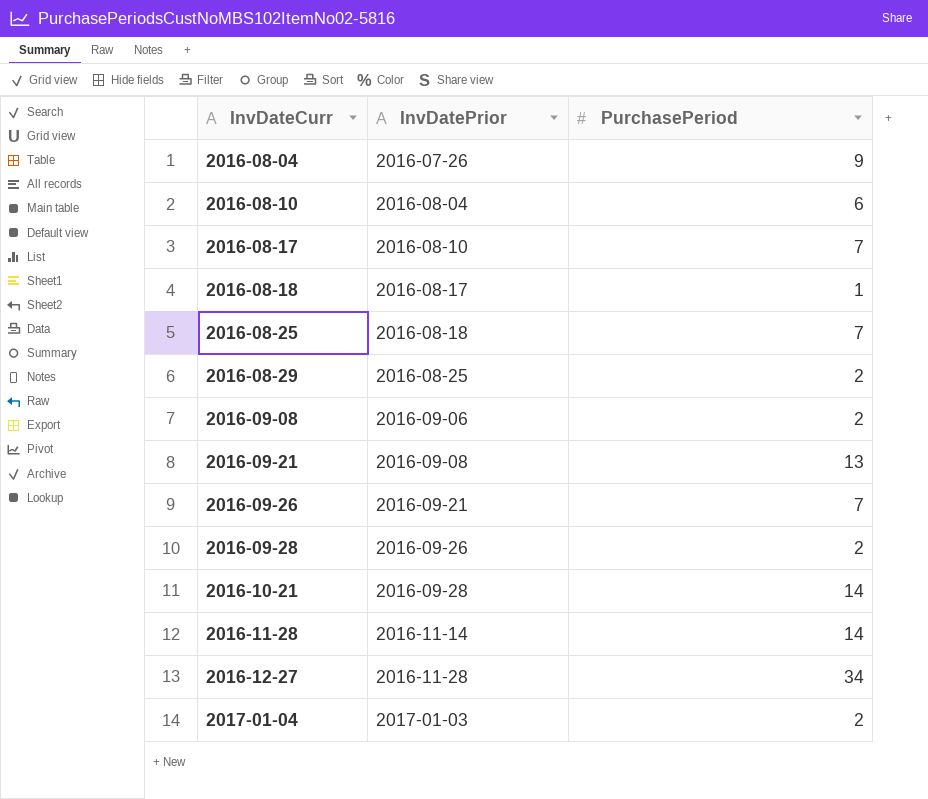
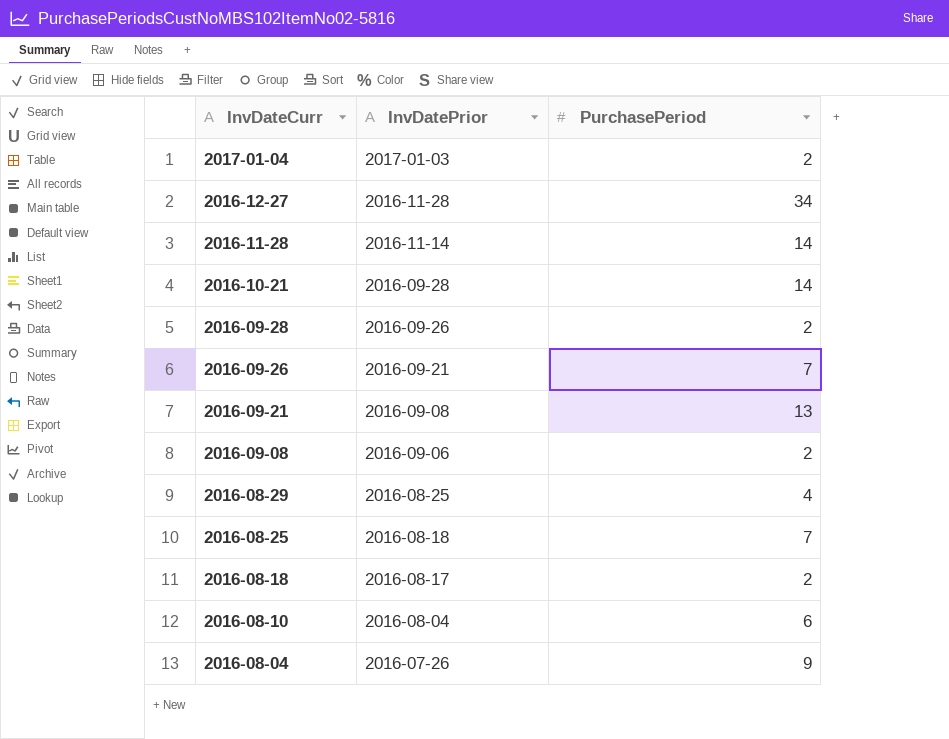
row order: InvDateCurr ascending -> InvDateCurr descending
row 2016-08-17: 2016-08-10 | 7 -> none
2016-08-29 | PurchasePeriod: 2 -> 4
2016-08-18 | PurchasePeriod: 1 -> 2

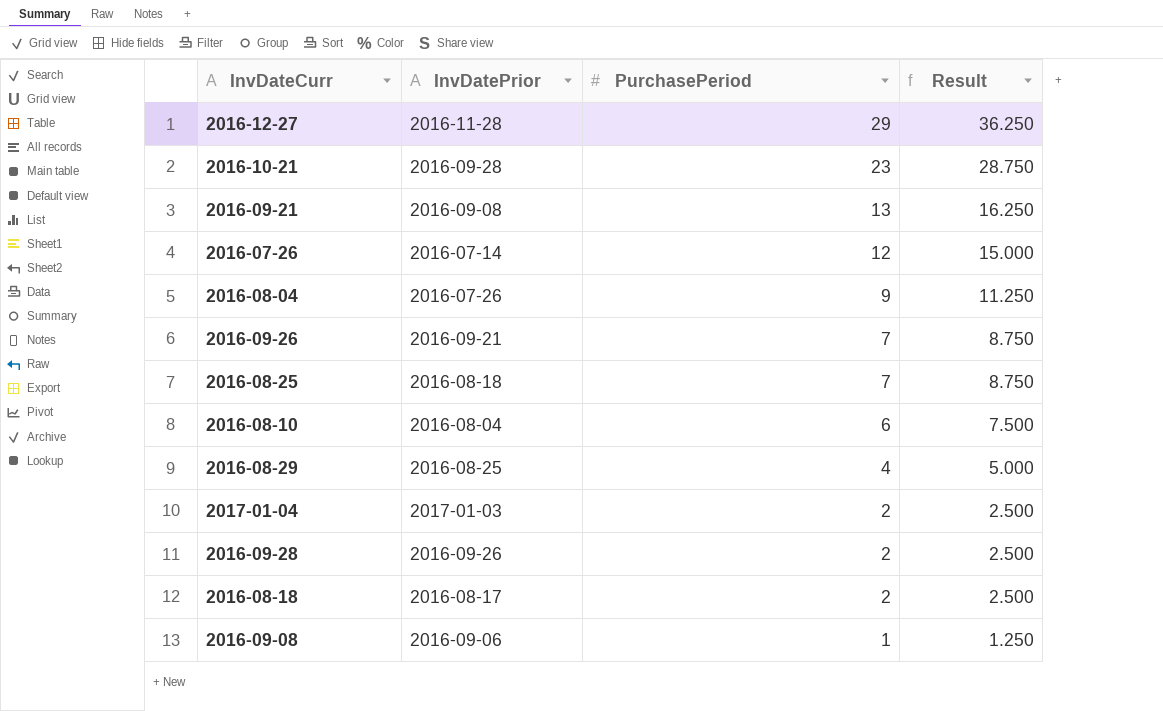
row order: InvDateCurr descending -> PurchasePeriod descending
column Result | formula: none -> [PurchasePeriod] * 1.25
row 2016-11-28: 2016-11-14 | 14 -> none
2016-12-27 | PurchasePeriod: 34 -> 29
2016-10-21 | PurchasePeriod: 14 -> 23
row 2016-07-26: none -> 2016-07-14 | 12 | 15.000
2016-09-08 | PurchasePeriod: 2 -> 1

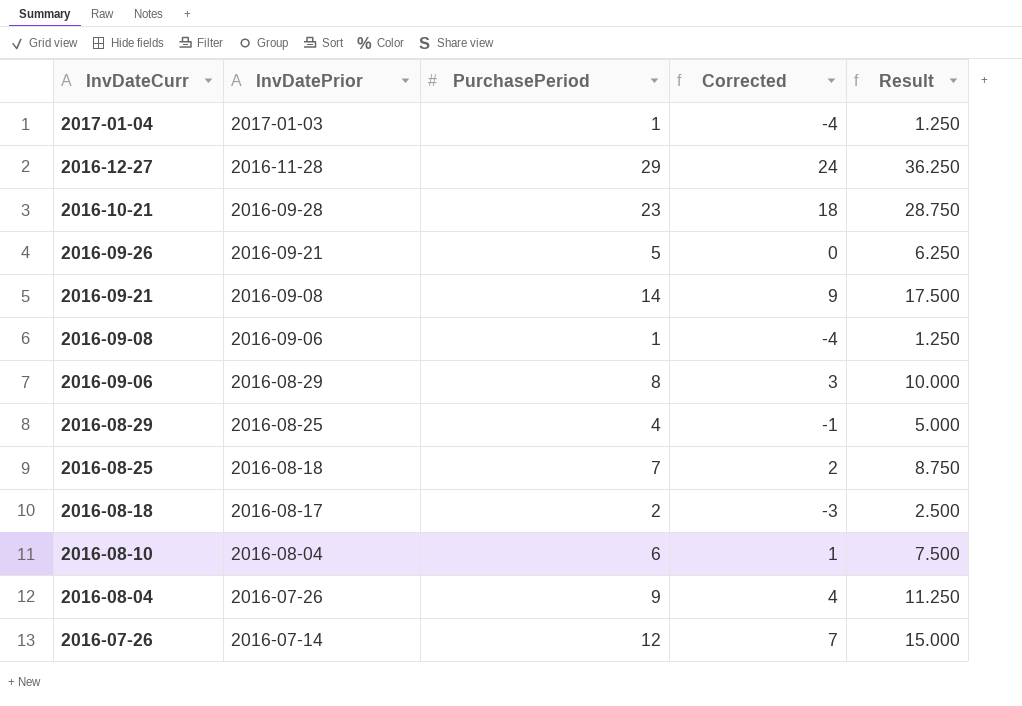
row order: PurchasePeriod descending -> InvDateCurr descending
column Corrected | formula: none -> [PurchasePeriod] - 5
row 2016-09-28: 2016-09-26 | 2 | 2.500 -> none
2017-01-04 | PurchasePeriod: 2 -> 1
2017-01-04 | Result: 2.500 -> 1.250
2016-09-26 | PurchasePeriod: 7 -> 5
2016-09-26 | Result: 8.750 -> 6.250
2016-09-21 | PurchasePeriod: 13 -> 14
2016-09-21 | Result: 16.250 -> 17.500
row 2016-09-06: none -> 2016-08-29 | 8 | 3 | 10.000

